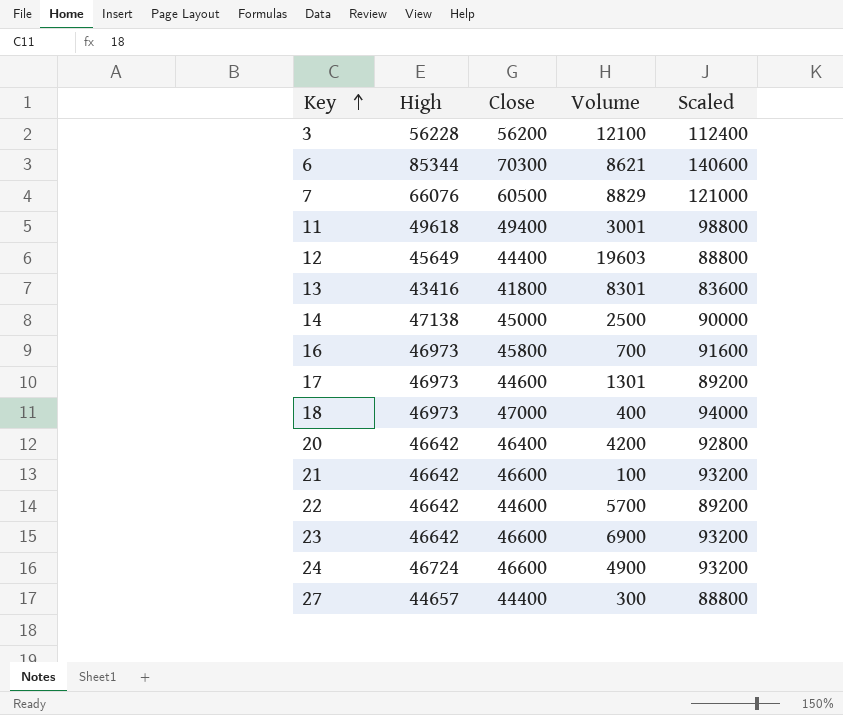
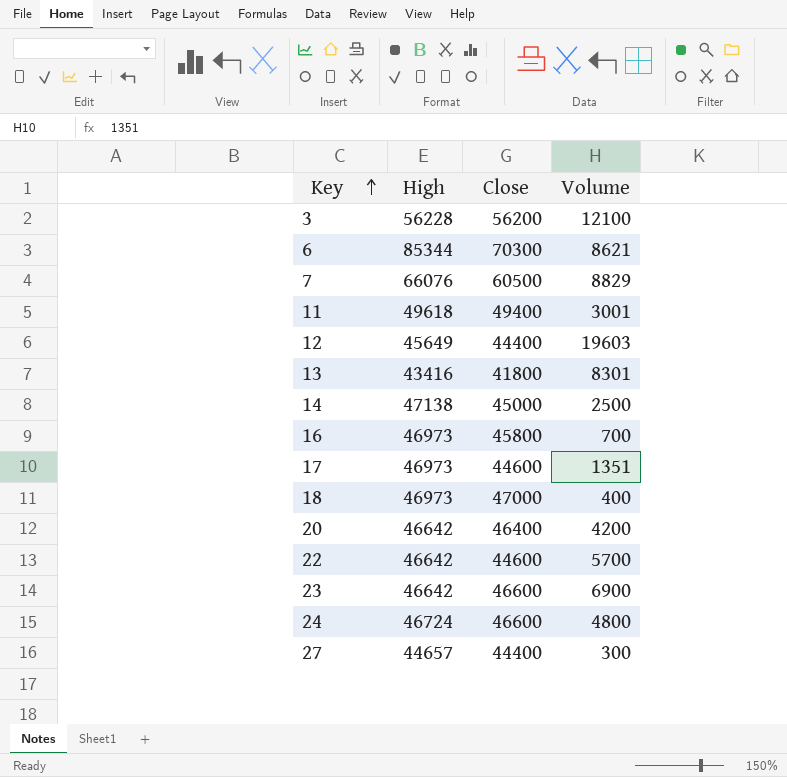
column Scaled | formula: [Close] * 2 -> none
row 21: 46642 | 46600 | 100 | 93200 -> none
17 | Volume: 1301 -> 1351
24 | Volume: 4900 -> 4800

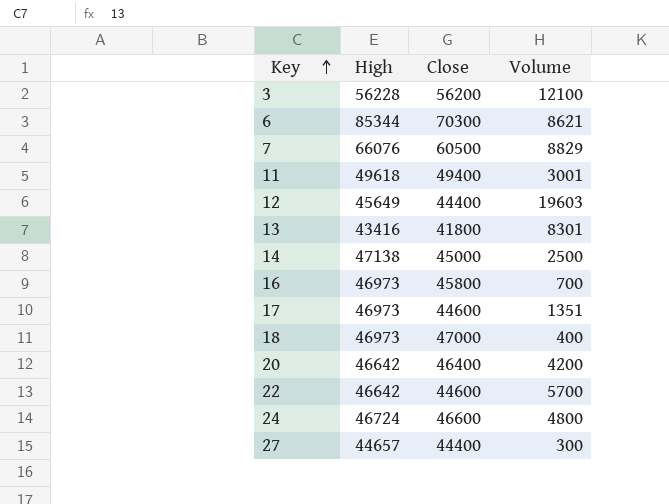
row 23: 46642 | 46600 | 6900 -> none

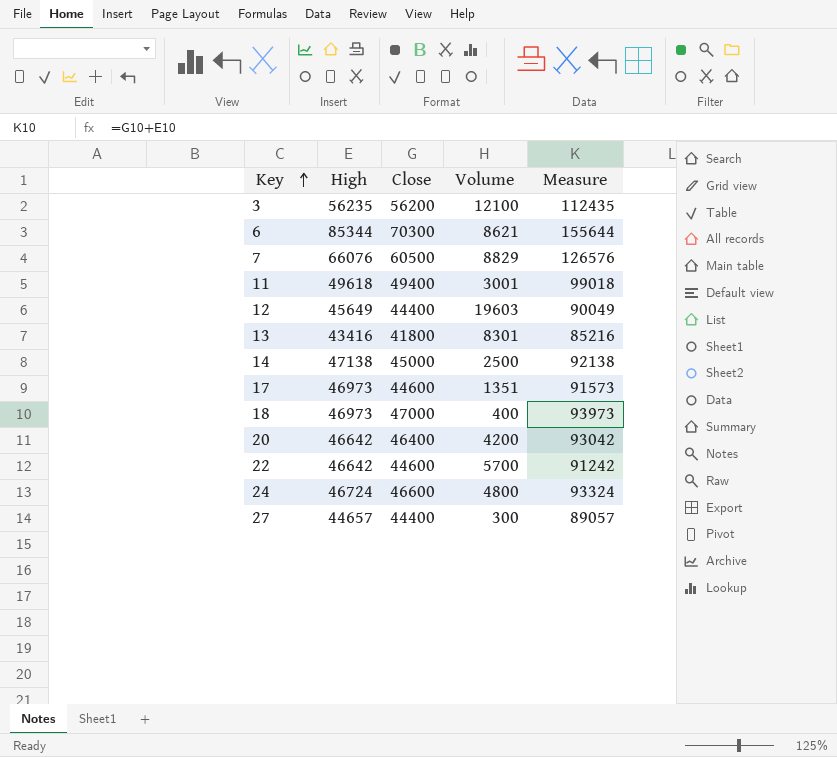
column Measure | formula: none -> [High] + [Close]
row 16: 46973 | 45800 | 700 -> none
3 | High: 56228 -> 56235

